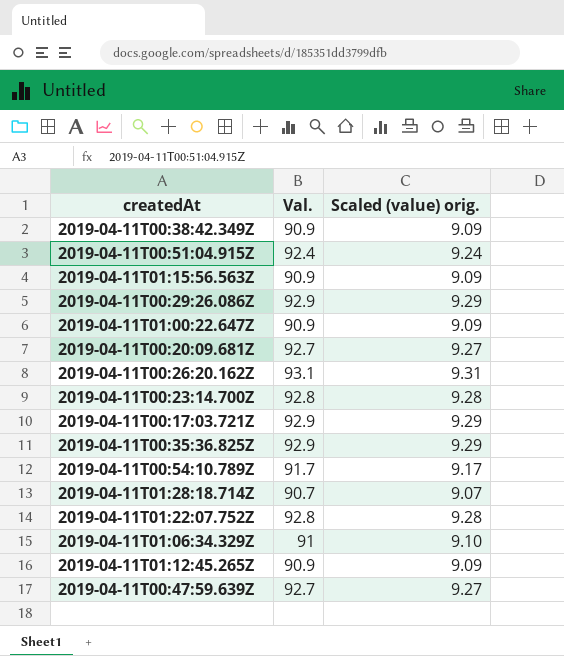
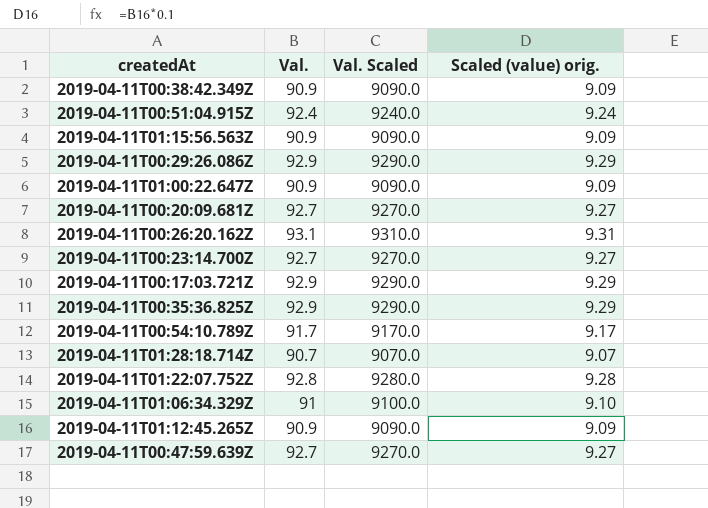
column Val. Scaled | formula: none -> [Val.] * 100
2019-04-11T00:23:14.700Z | Val.: 92.8 -> 92.7
2019-04-11T00:23:14.700Z | Scaled (value) orig.: 9.28 -> 9.27

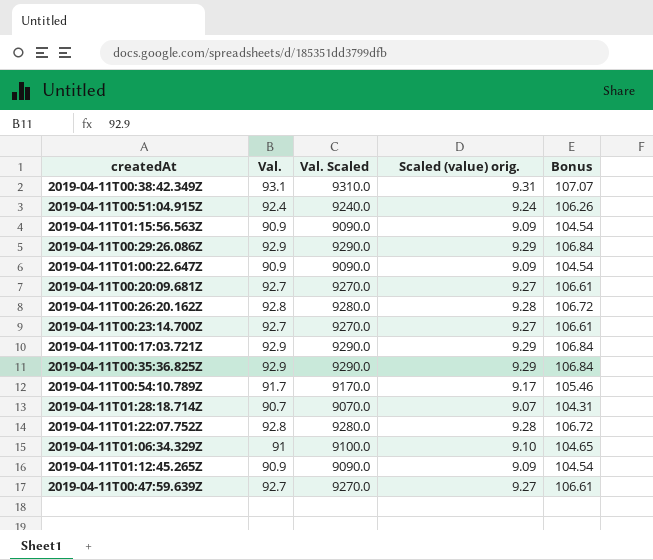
column Bonus | formula: none -> [Val.] * 1.15
2019-04-11T00:38:42.349Z | Val.: 90.9 -> 93.1
2019-04-11T00:38:42.349Z | Val. Scaled: 9090.0 -> 9310.0
2019-04-11T00:38:42.349Z | Scaled (value) orig.: 9.09 -> 9.31
2019-04-11T00:26:20.162Z | Val.: 93.1 -> 92.8
2019-04-11T00:26:20.162Z | Val. Scaled: 9310.0 -> 9280.0
2019-04-11T00:26:20.162Z | Scaled (value) orig.: 9.31 -> 9.28

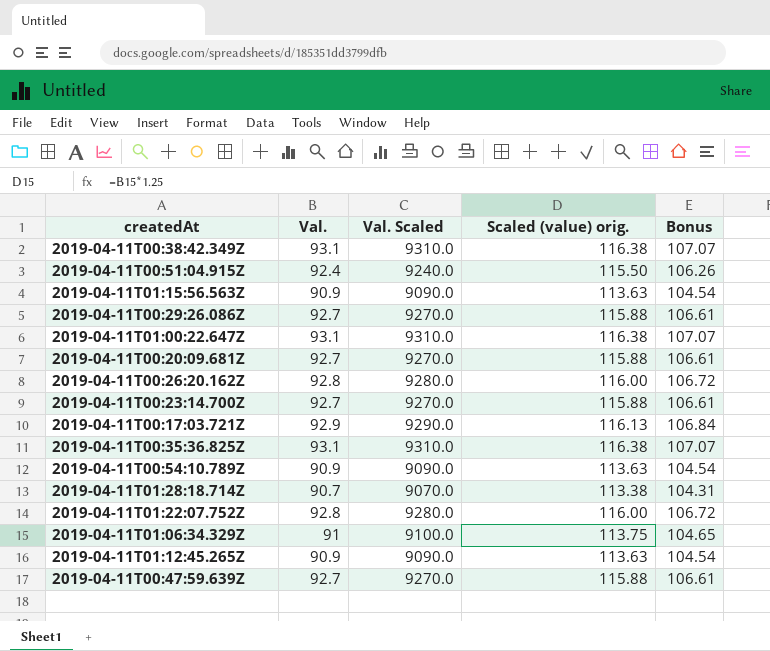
column Scaled (value) orig. | formula: [Val.] * 0.1 -> [Val.] * 1.25
2019-04-11T00:29:26.086Z | Val.: 92.9 -> 92.7
2019-04-11T00:29:26.086Z | Val. Scaled: 9290.0 -> 9270.0
2019-04-11T00:29:26.086Z | Bonus: 106.84 -> 106.61
2019-04-11T01:00:22.647Z | Val.: 90.9 -> 93.1
2019-04-11T01:00:22.647Z | Val. Scaled: 9090.0 -> 9310.0
2019-04-11T01:00:22.647Z | Bonus: 104.54 -> 107.07
2019-04-11T00:35:36.825Z | Val.: 92.9 -> 93.1
2019-04-11T00:35:36.825Z | Val. Scaled: 9290.0 -> 9310.0
2019-04-11T00:35:36.825Z | Bonus: 106.84 -> 107.07
2019-04-11T00:54:10.789Z | Val.: 91.7 -> 90.9
2019-04-11T00:54:10.789Z | Val. Scaled: 9170.0 -> 9090.0
2019-04-11T00:54:10.789Z | Bonus: 105.46 -> 104.54

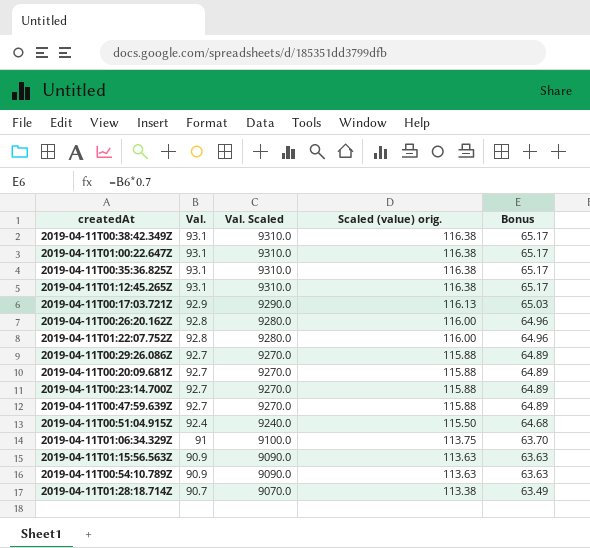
row order: none -> Val. descending
column Bonus | formula: [Val.] * 1.15 -> [Val.] * 0.7
2019-04-11T01:12:45.265Z | Val.: 90.9 -> 93.1
2019-04-11T01:12:45.265Z | Val. Scaled: 9090.0 -> 9310.0
2019-04-11T01:12:45.265Z | Scaled (value) orig.: 113.63 -> 116.38

